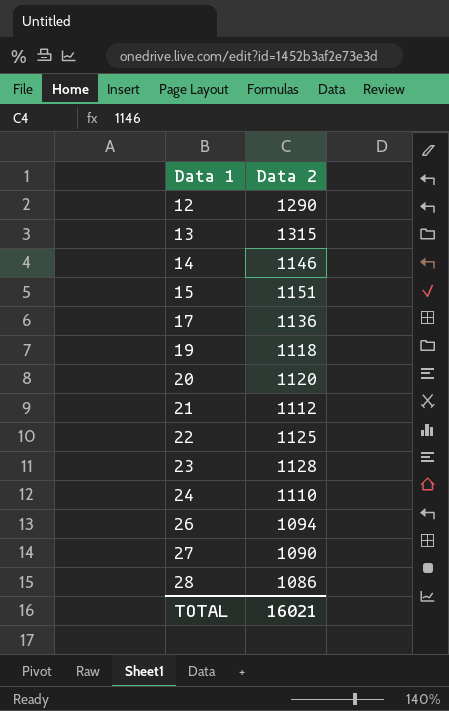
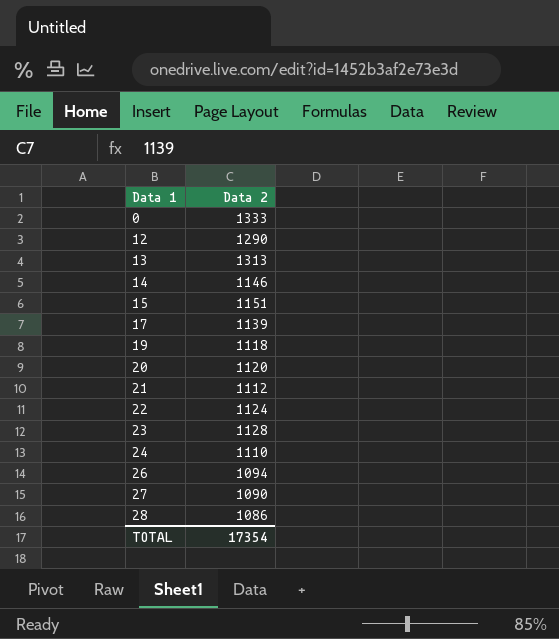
row 0: none -> 1333
13 | Data 2: 1315 -> 1313
17 | Data 2: 1136 -> 1139
22 | Data 2: 1125 -> 1124
TOTAL | Data 2: 16021 -> 17354

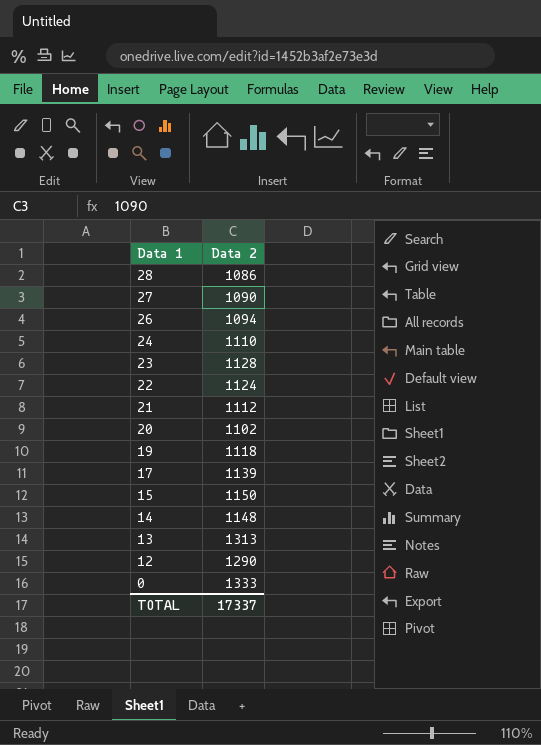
row order: Data 1 ascending -> Data 1 descending
20 | Data 2: 1120 -> 1102
15 | Data 2: 1151 -> 1150
14 | Data 2: 1146 -> 1148
TOTAL | Data 2: 17354 -> 17337

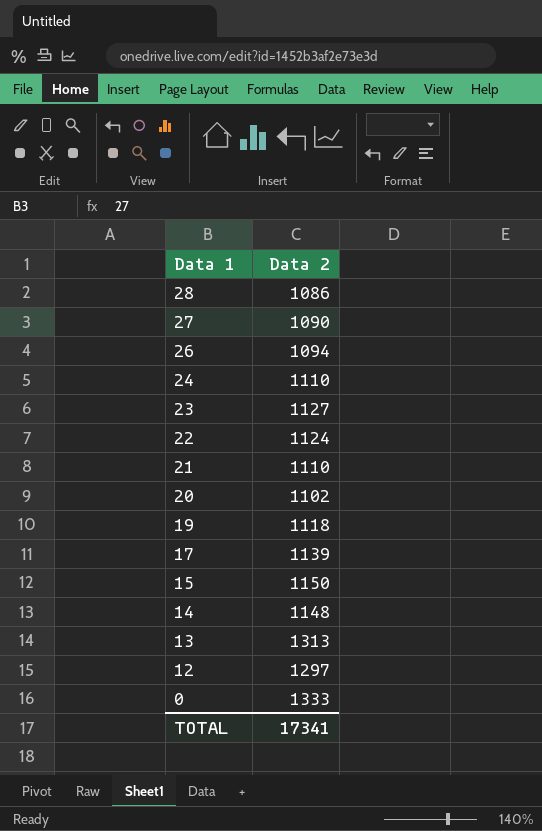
23 | Data 2: 1128 -> 1127
21 | Data 2: 1112 -> 1110
12 | Data 2: 1290 -> 1297
TOTAL | Data 2: 17337 -> 17341

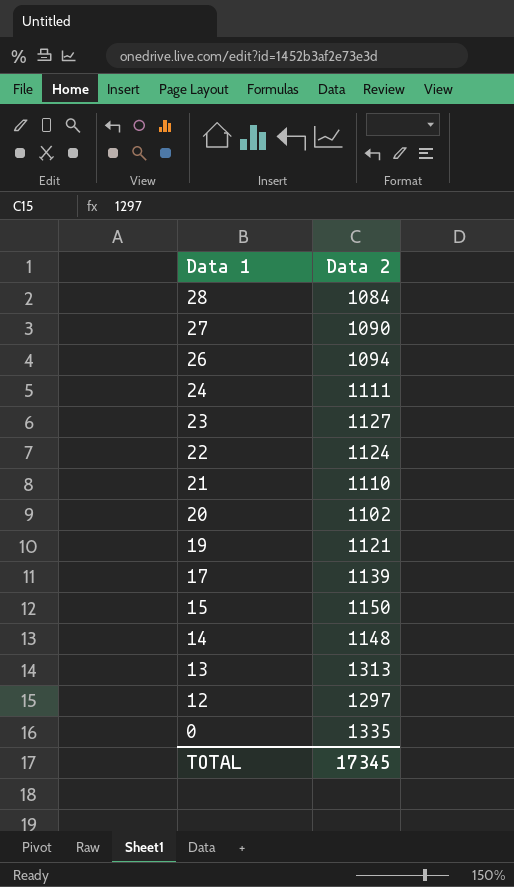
28 | Data 2: 1086 -> 1084
24 | Data 2: 1110 -> 1111
19 | Data 2: 1118 -> 1121
0 | Data 2: 1333 -> 1335
TOTAL | Data 2: 17341 -> 17345

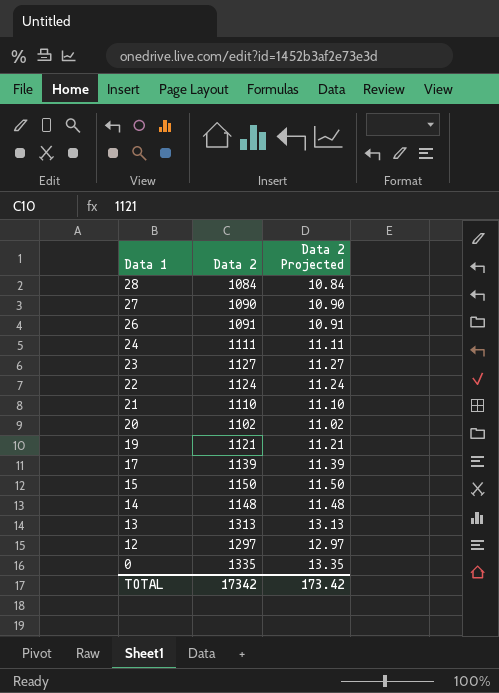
column Data 2 Projected | formula: none -> [Data 2] * 0.01
26 | Data 2: 1094 -> 1091
TOTAL | Data 2: 17345 -> 17342

